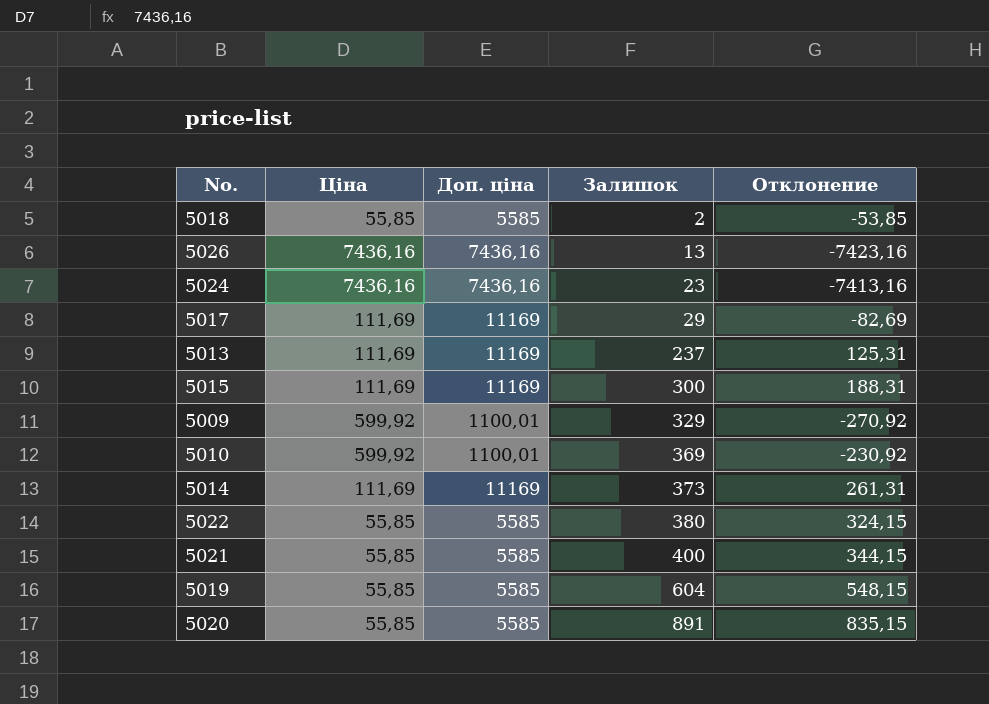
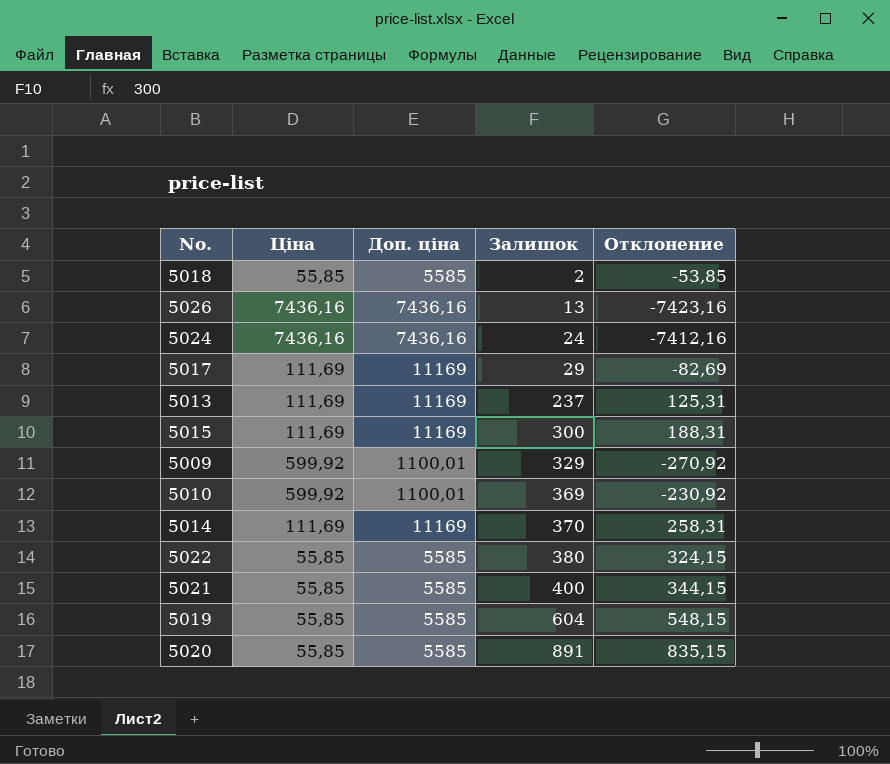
5024 | Залишок: 23 -> 24
5024 | Отклонение: -7413,16 -> -7412,16
5014 | Залишок: 373 -> 370
5014 | Отклонение: 261,31 -> 258,31

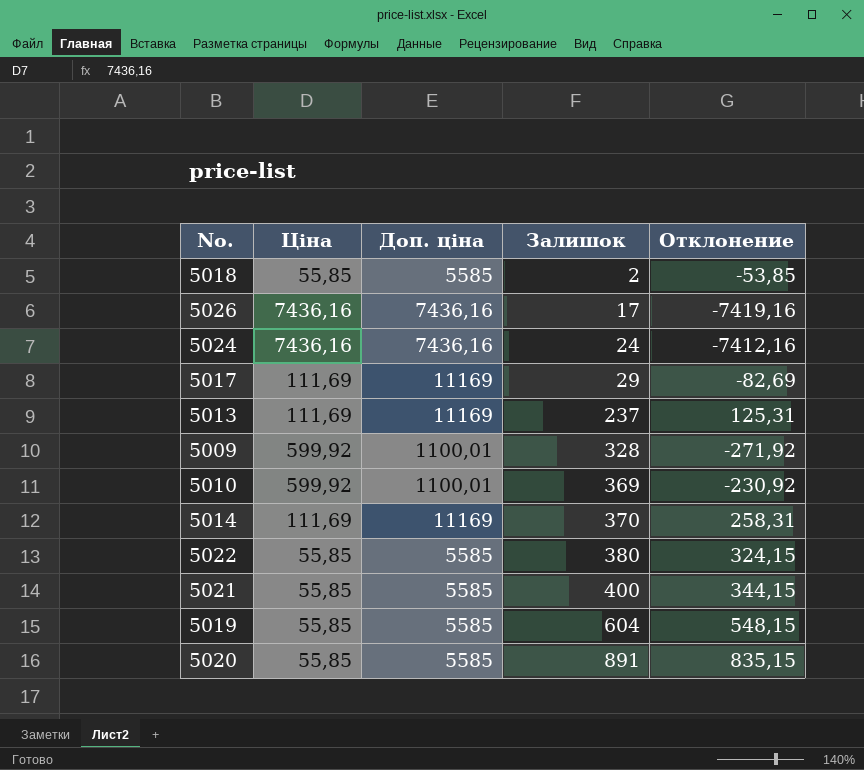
row 5015: 111,69 | 11169 | 300 | 188,31 -> none
5026 | Залишок: 13 -> 17
5026 | Отклонение: -7423,16 -> -7419,16
5009 | Залишок: 329 -> 328
5009 | Отклонение: -270,92 -> -271,92

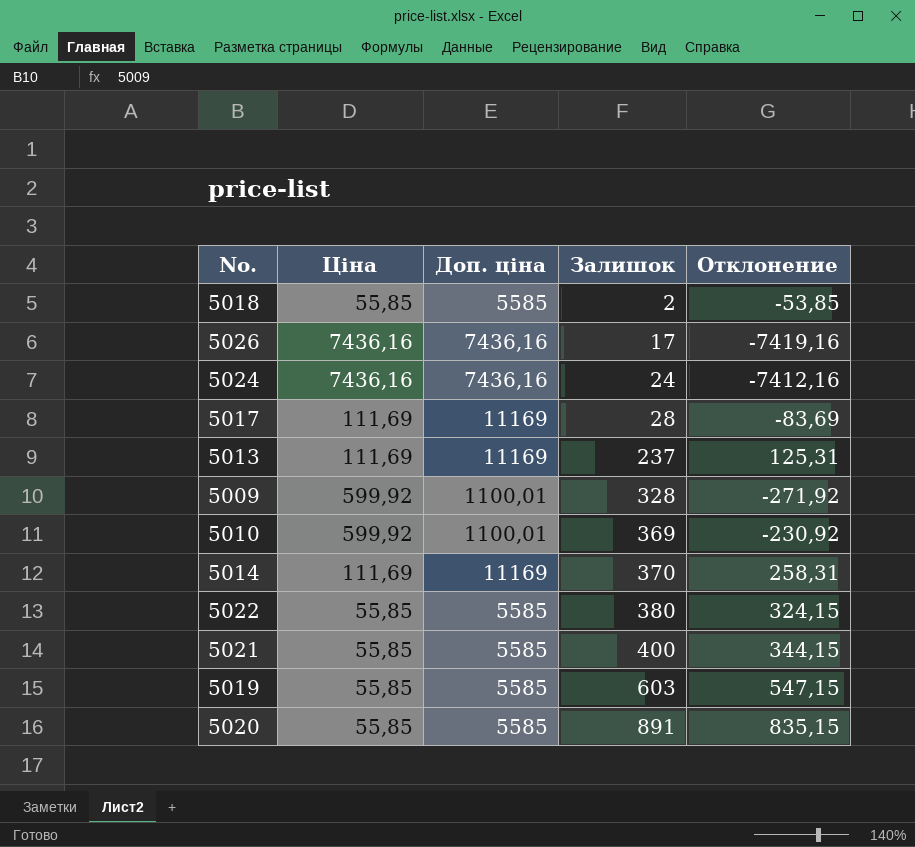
5017 | Залишок: 29 -> 28
5017 | Отклонение: -82,69 -> -83,69
5019 | Залишок: 604 -> 603
5019 | Отклонение: 548,15 -> 547,15

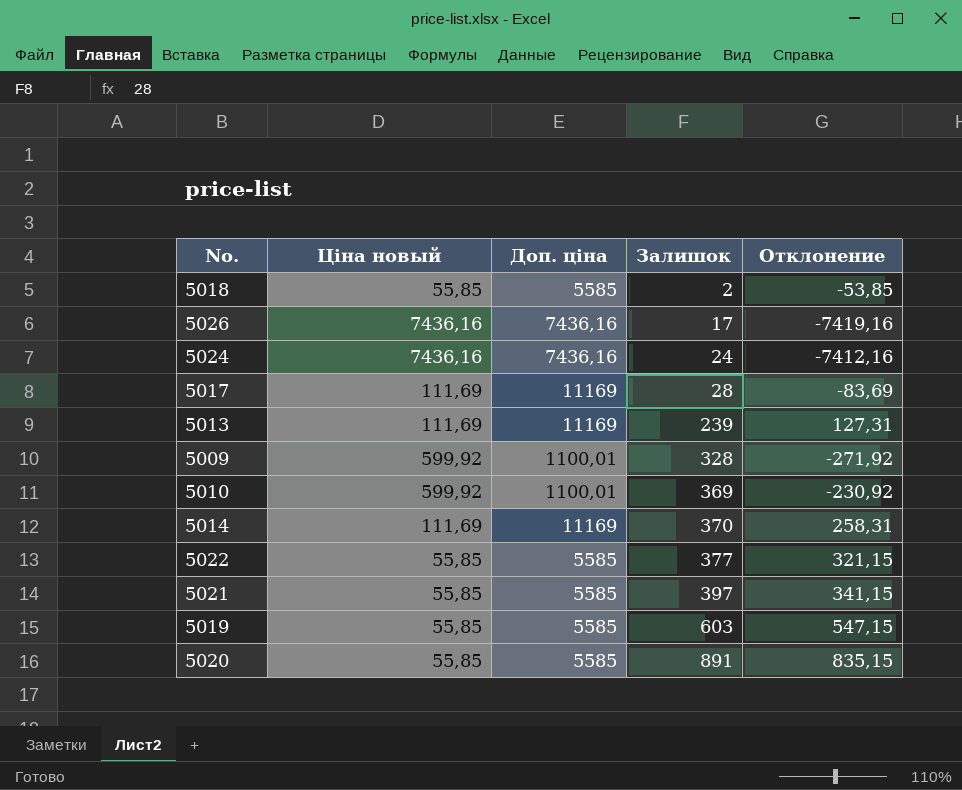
column name: Ціна -> Ціна новый
5013 | Залишок: 237 -> 239
5013 | Отклонение: 125,31 -> 127,31
5022 | Залишок: 380 -> 377
5022 | Отклонение: 324,15 -> 321,15
5021 | Залишок: 400 -> 397
5021 | Отклонение: 344,15 -> 341,15

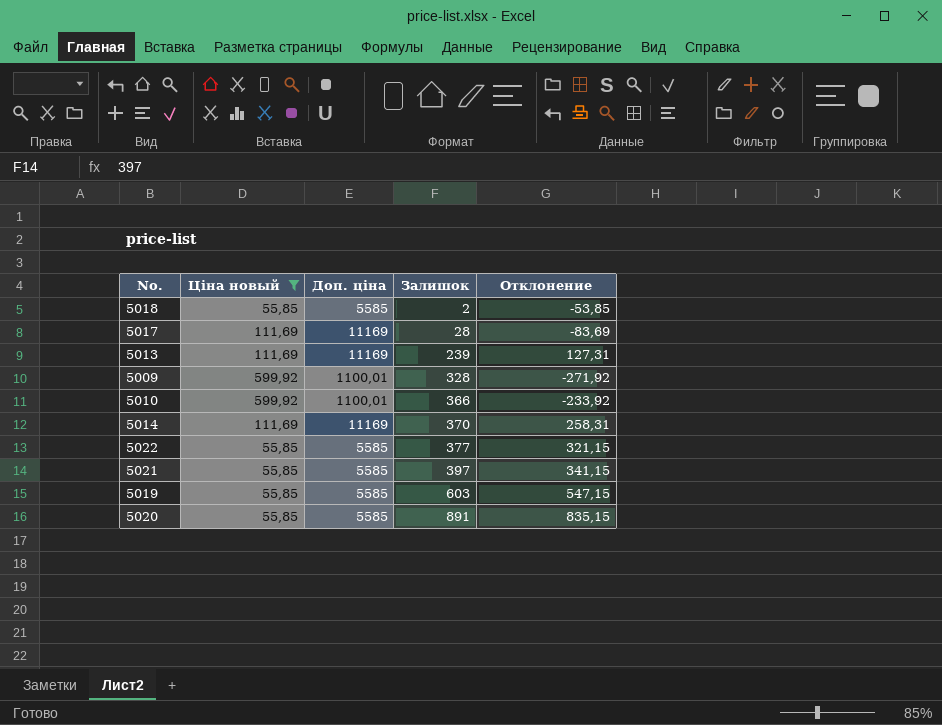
filter: none -> Ціна новый != 7436,16
5010 | Залишок: 369 -> 366
5010 | Отклонение: -230,92 -> -233,92

